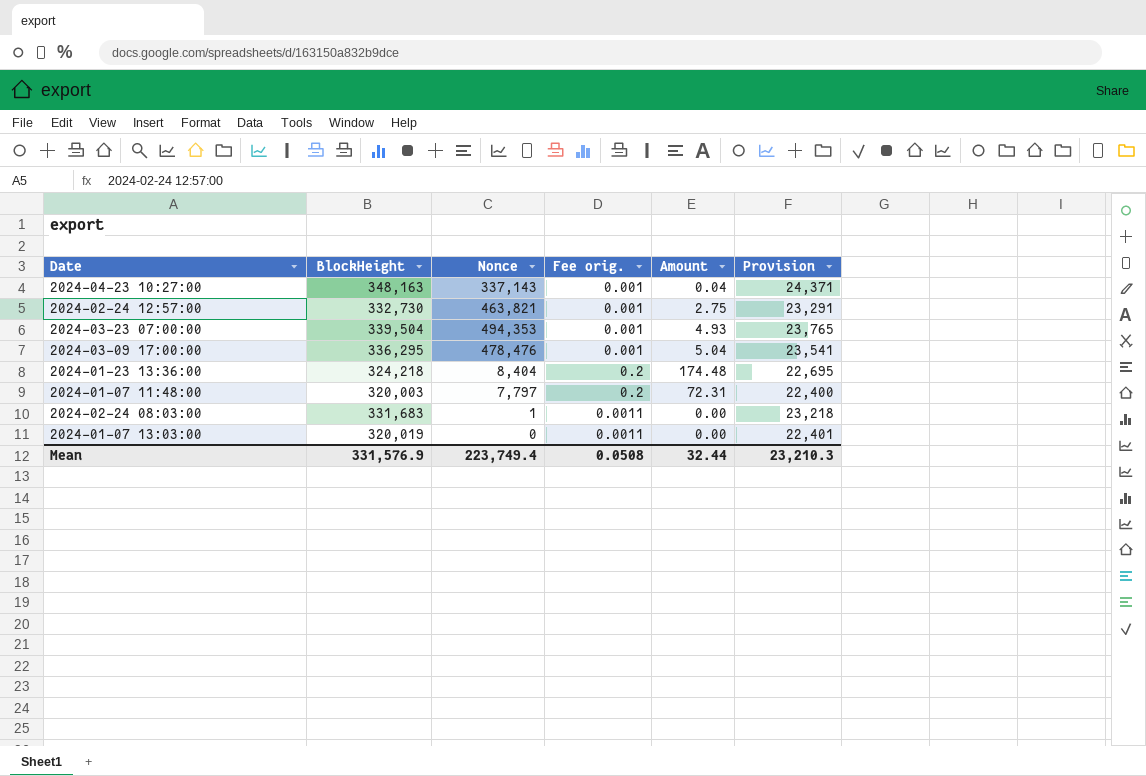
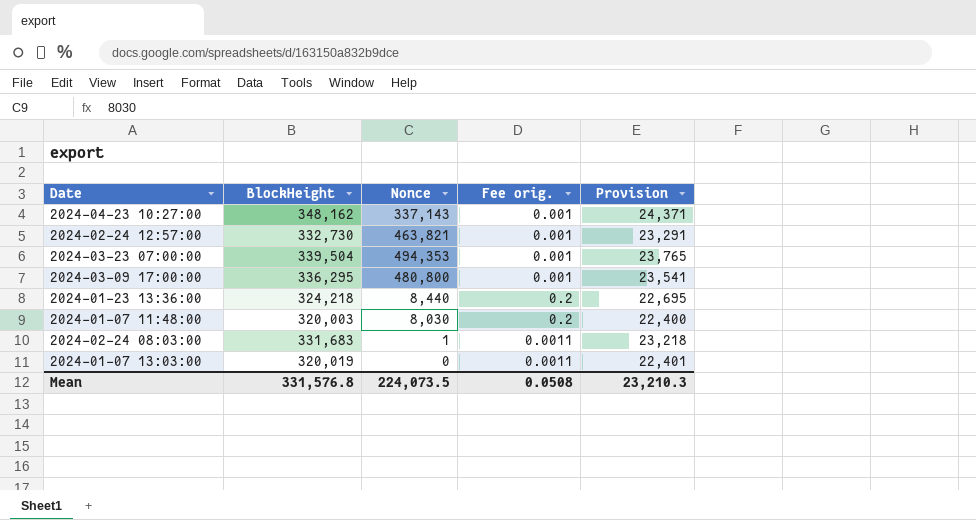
column Amount | position: 5 -> none
2024-04-23 10:27:00 | BlockHeight: 348,163 -> 348,162
2024-03-09 17:00:00 | Nonce: 478,476 -> 480,800
2024-01-23 13:36:00 | Nonce: 8,404 -> 8,440
2024-01-07 11:48:00 | Nonce: 7,797 -> 8,030
Mean | BlockHeight: 331,576.9 -> 331,576.8
Mean | Nonce: 223,749.4 -> 224,073.5

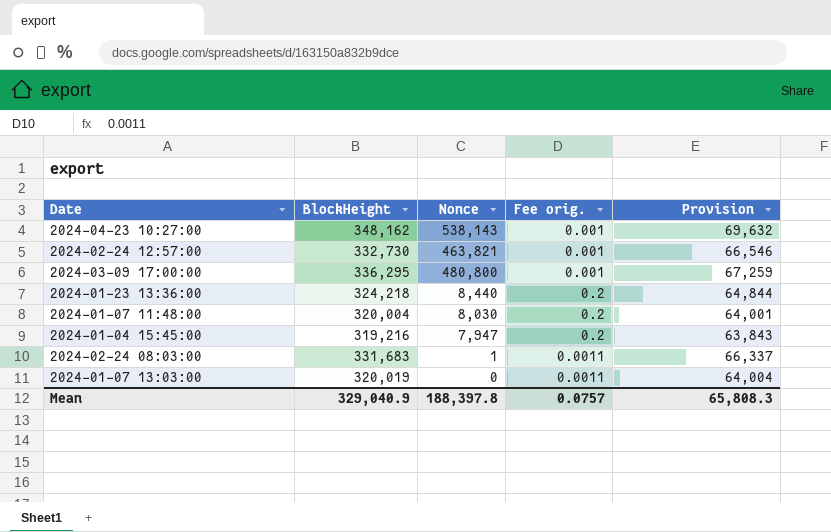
column Provision | formula: [BlockHeight] * 0.07 -> [BlockHeight] * 0.2
row 2024-03-23 07:00:00: 339,504 | 494,353 | 0.001 | 23,765 -> none
2024-04-23 10:27:00 | Nonce: 337,143 -> 538,143
2024-01-07 11:48:00 | BlockHeight: 320,003 -> 320,004
row 2024-01-04 15:45:00: none -> 319,216 | 7,947 | 0.2 | 63,843
Mean | BlockHeight: 331,576.8 -> 329,040.9
Mean | Nonce: 224,073.5 -> 188,397.8
Mean | Fee orig.: 0.0508 -> 0.0757
Mean | Provision: 23,210.3 -> 65,808.3

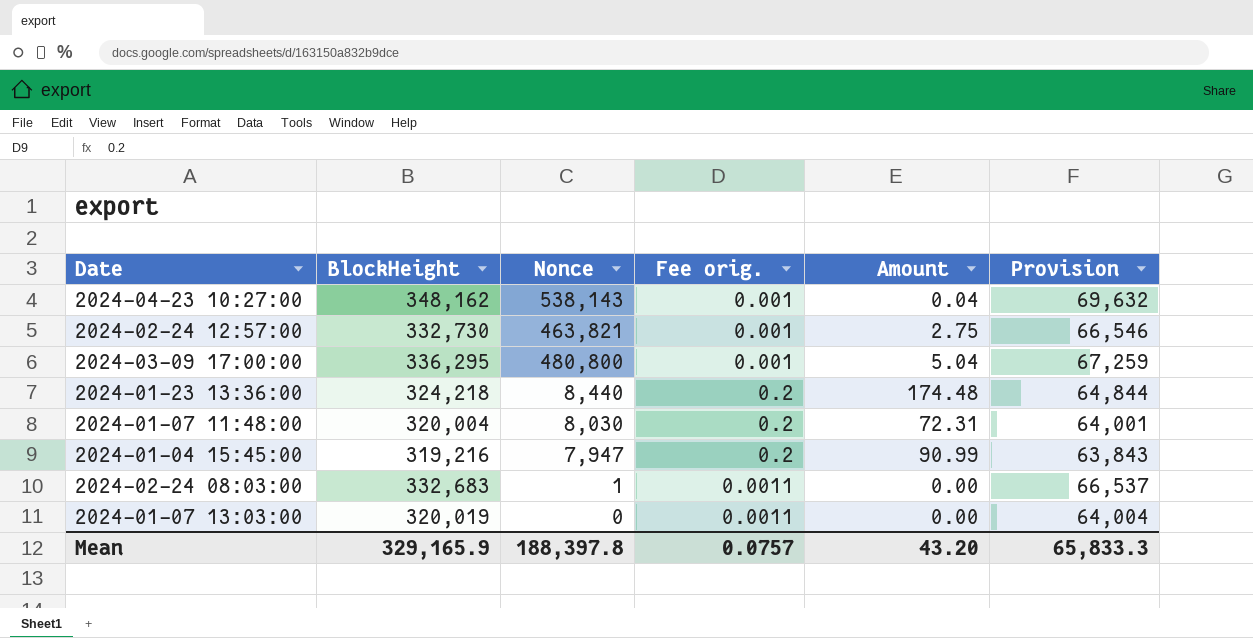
column Amount | position: none -> 5
2024-02-24 08:03:00 | BlockHeight: 331,683 -> 332,683
2024-02-24 08:03:00 | Provision: 66,337 -> 66,537
Mean | BlockHeight: 329,040.9 -> 329,165.9
Mean | Provision: 65,808.3 -> 65,833.3

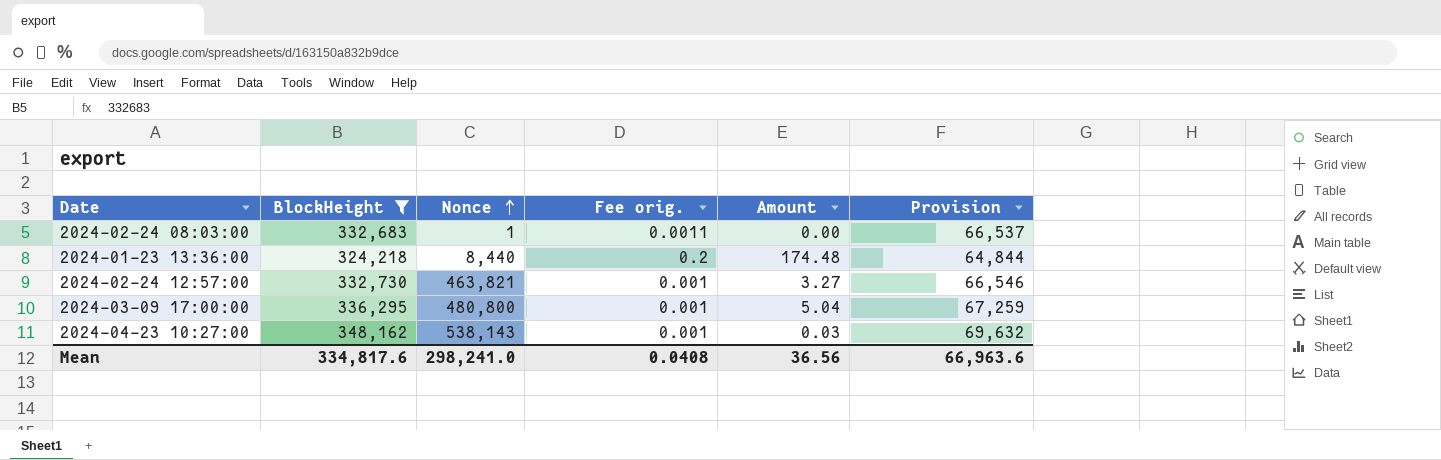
filter: none -> BlockHeight >= 324,218
row order: none -> Nonce ascending
2024-02-24 12:57:00 | Amount: 2.75 -> 3.27
2024-04-23 10:27:00 | Amount: 0.04 -> 0.03
Mean | BlockHeight: 329,165.9 -> 334,817.6
Mean | Nonce: 188,397.8 -> 298,241.0
Mean | Fee orig.: 0.0757 -> 0.0408
Mean | Amount: 43.20 -> 36.56
Mean | Provision: 65,833.3 -> 66,963.6

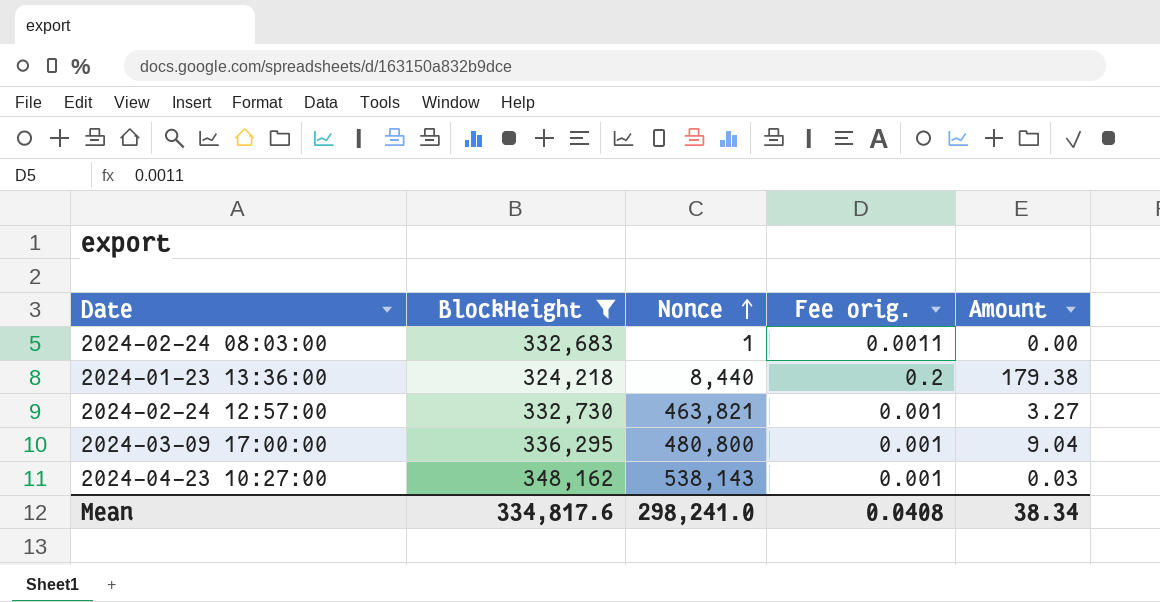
column Provision | formula: [BlockHeight] * 0.2 -> none
2024-01-23 13:36:00 | Amount: 174.48 -> 179.38
2024-03-09 17:00:00 | Amount: 5.04 -> 9.04
Mean | Amount: 36.56 -> 38.34

